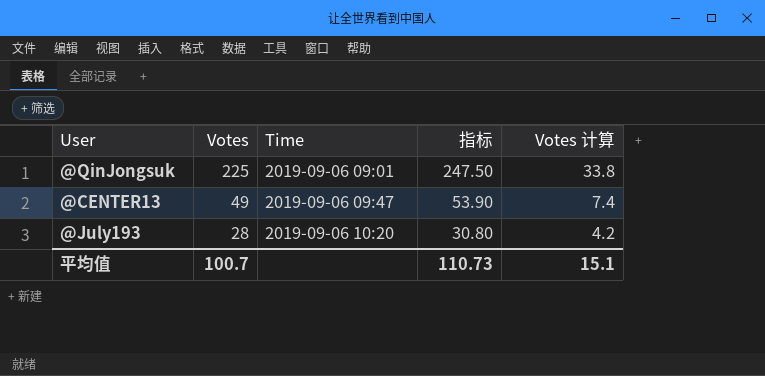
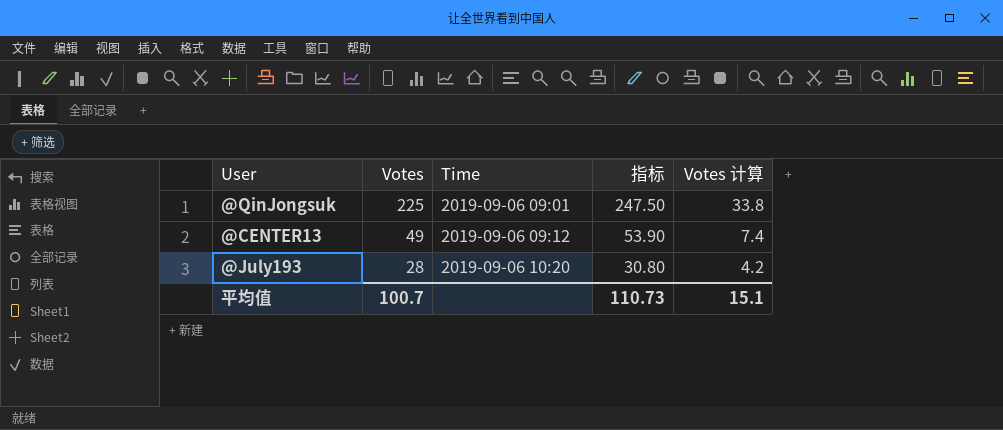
@CENTER13 | Time: 2019-09-06 09:47 -> 2019-09-06 09:12

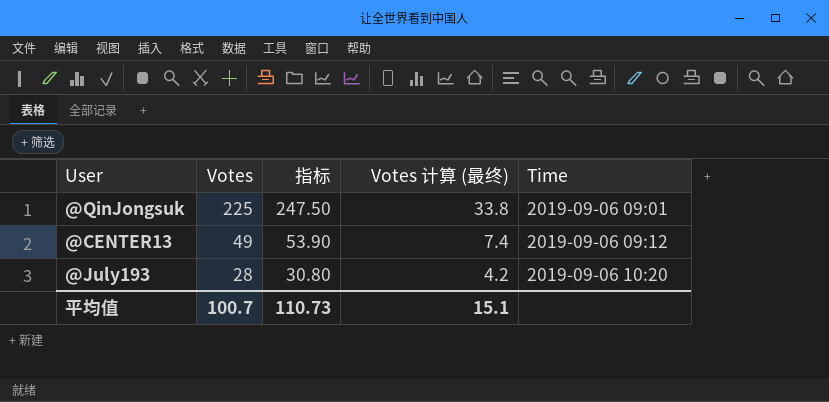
column name: Votes 计算 -> Votes 计算 (最终)
column Time | position: 3 -> 5

